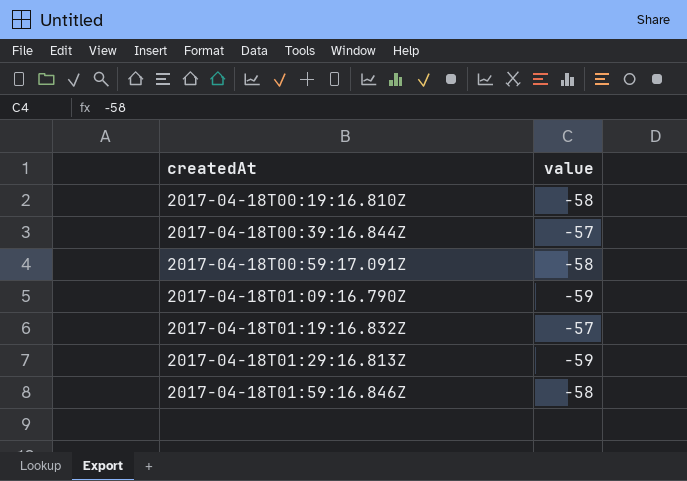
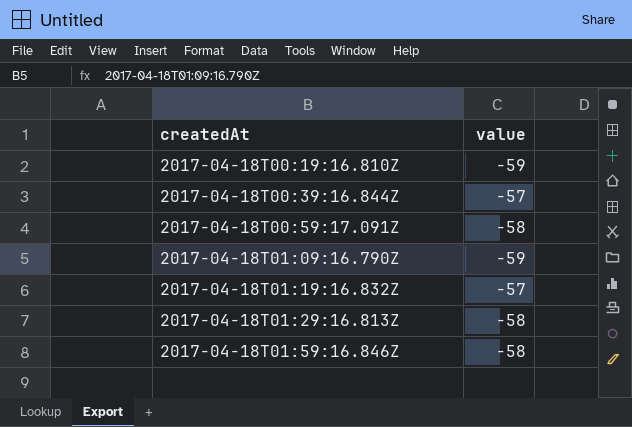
2017-04-18T00:19:16.810Z | value: -58 -> -59
2017-04-18T01:29:16.813Z | value: -59 -> -58

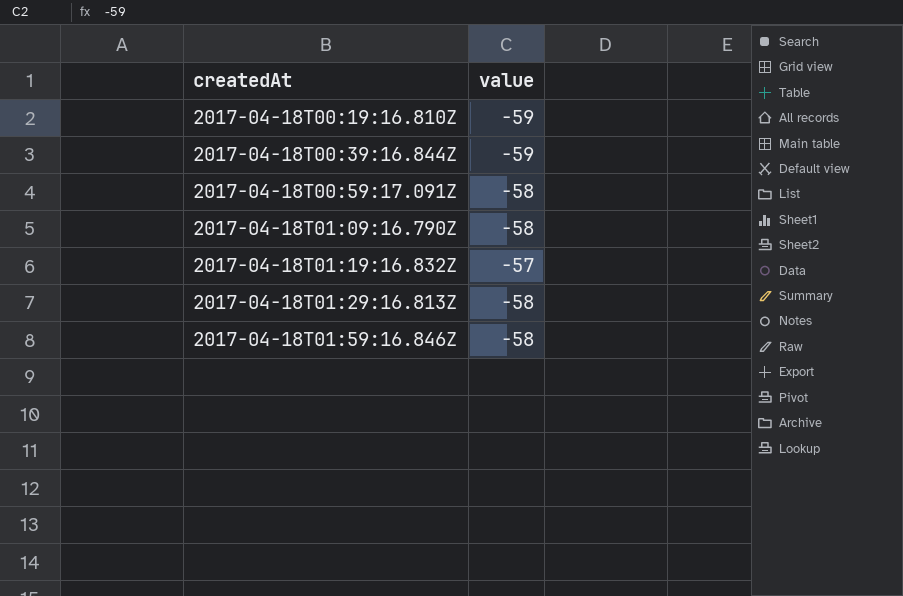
2017-04-18T00:39:16.844Z | value: -57 -> -59
2017-04-18T01:09:16.790Z | value: -59 -> -58

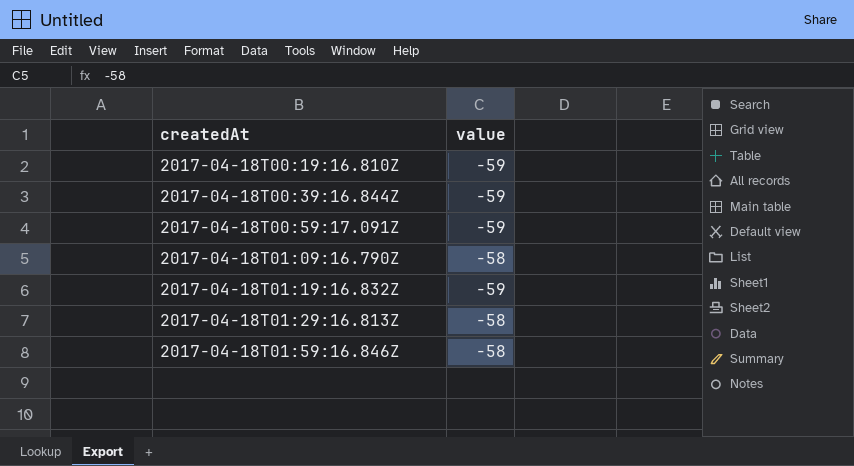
2017-04-18T00:59:17.091Z | value: -58 -> -59
2017-04-18T01:19:16.832Z | value: -57 -> -59

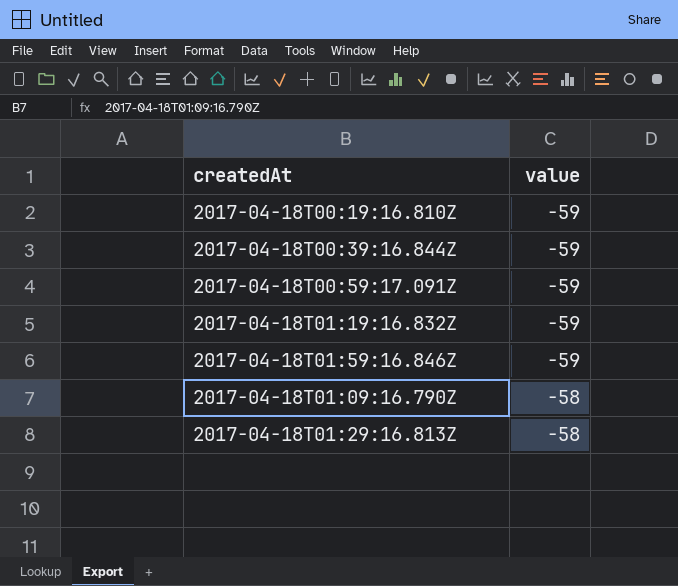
row order: createdAt ascending -> value ascending
2017-04-18T01:59:16.846Z | value: -58 -> -59

